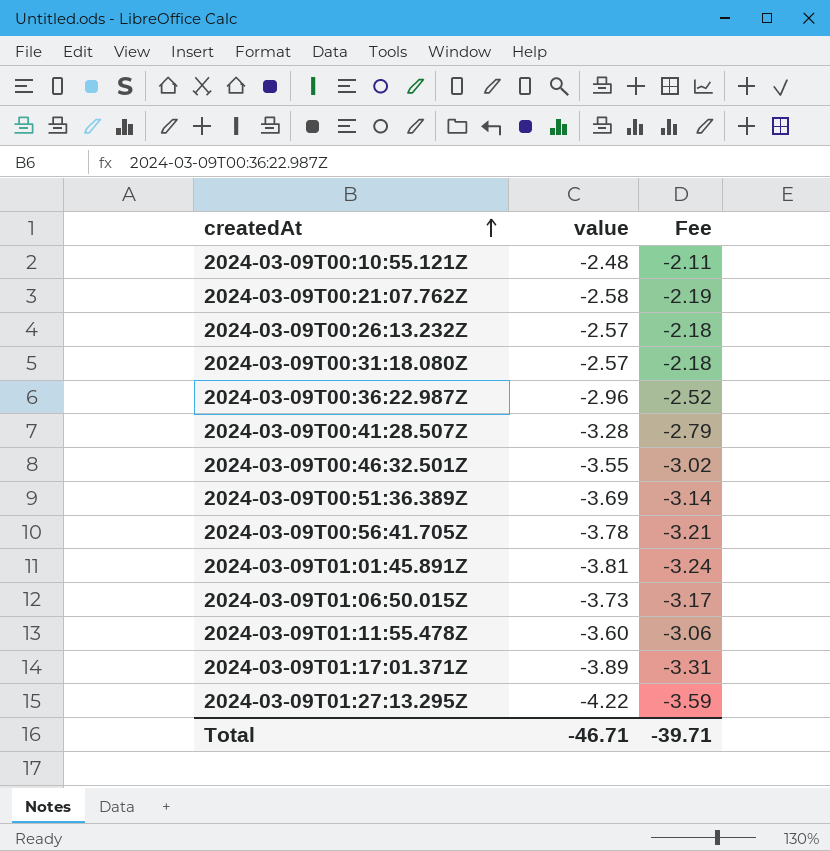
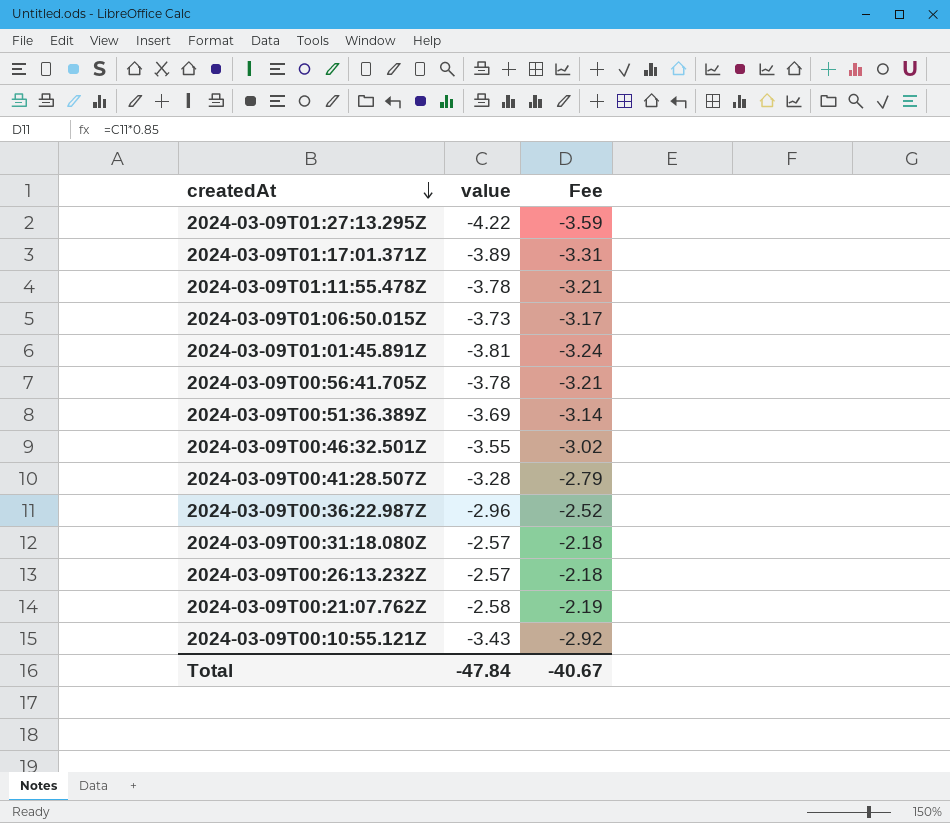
row order: createdAt ascending -> createdAt descending
2024-03-09T01:11:55.478Z | value: -3.60 -> -3.78
2024-03-09T01:11:55.478Z | Fee: -3.06 -> -3.21
2024-03-09T00:10:55.121Z | value: -2.48 -> -3.43
2024-03-09T00:10:55.121Z | Fee: -2.11 -> -2.92
Total | value: -46.71 -> -47.84
Total | Fee: -39.71 -> -40.67

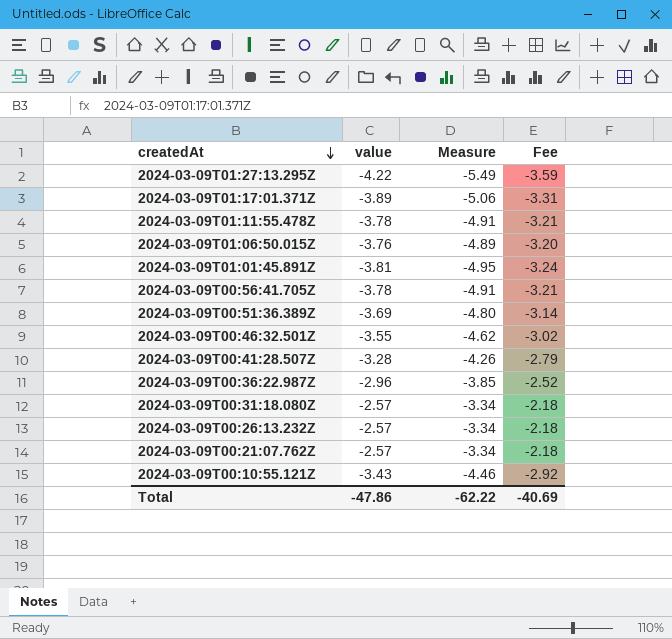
column Measure | formula: none -> [value] * 1.3
2024-03-09T01:06:50.015Z | value: -3.73 -> -3.76
2024-03-09T01:06:50.015Z | Fee: -3.17 -> -3.20
2024-03-09T00:21:07.762Z | value: -2.58 -> -2.57
2024-03-09T00:21:07.762Z | Fee: -2.19 -> -2.18
Total | value: -47.84 -> -47.86
Total | Fee: -40.67 -> -40.69

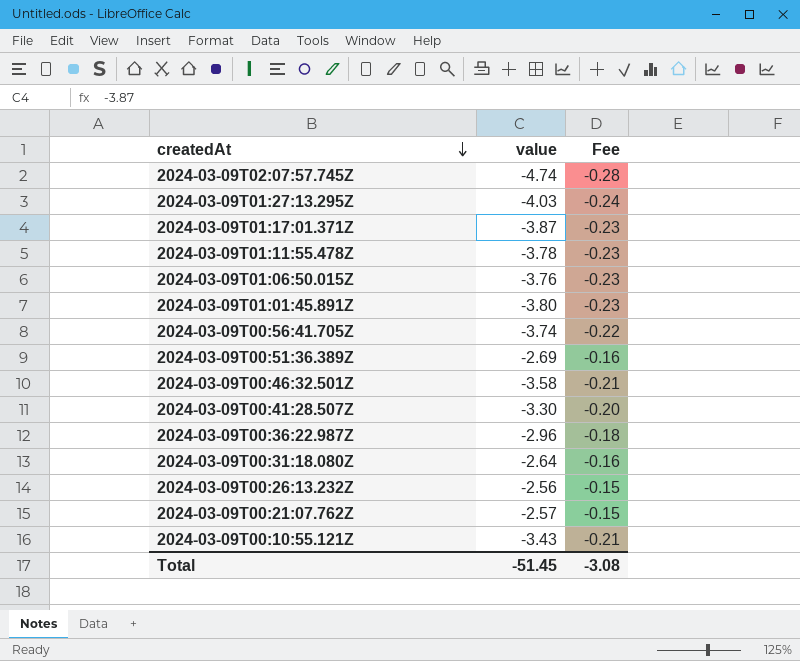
column Measure | formula: [value] * 1.3 -> none
column Fee | formula: [value] * 0.85 -> [value] * 0.06
row 2024-03-09T02:07:57.745Z: none -> -4.74 | -0.28
2024-03-09T01:27:13.295Z | value: -4.22 -> -4.03
2024-03-09T01:17:01.371Z | value: -3.89 -> -3.87
2024-03-09T01:01:45.891Z | value: -3.81 -> -3.80
2024-03-09T00:56:41.705Z | value: -3.78 -> -3.74
2024-03-09T00:51:36.389Z | value: -3.69 -> -2.69
2024-03-09T00:46:32.501Z | value: -3.55 -> -3.58
2024-03-09T00:41:28.507Z | value: -3.28 -> -3.30
2024-03-09T00:31:18.080Z | value: -2.57 -> -2.64
2024-03-09T00:26:13.232Z | value: -2.57 -> -2.56
Total | value: -47.86 -> -51.45
Total | Fee: -40.69 -> -3.08

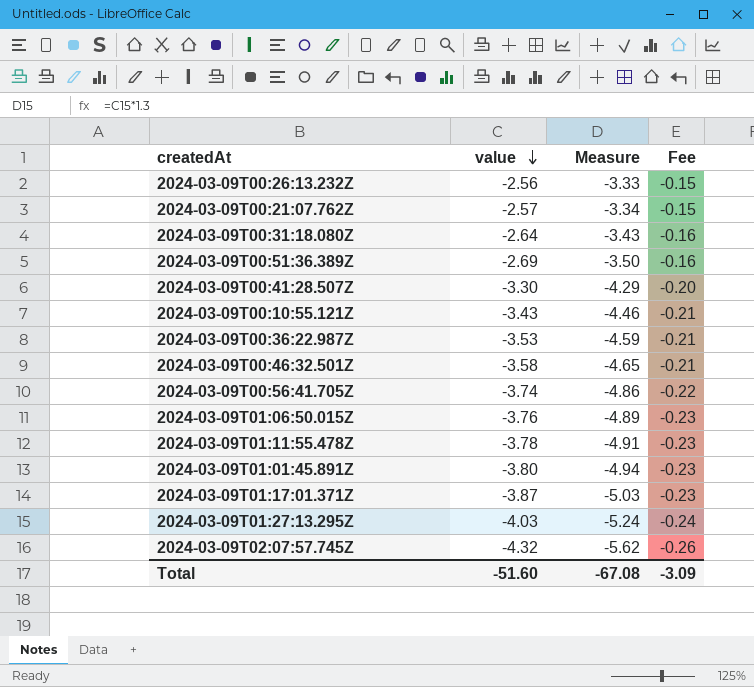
row order: createdAt descending -> value descending
column Measure | formula: none -> [value] * 1.3
2024-03-09T00:36:22.987Z | value: -2.96 -> -3.53
2024-03-09T00:36:22.987Z | Fee: -0.18 -> -0.21
2024-03-09T02:07:57.745Z | value: -4.74 -> -4.32
2024-03-09T02:07:57.745Z | Fee: -0.28 -> -0.26
Total | value: -51.45 -> -51.60
Total | Fee: -3.08 -> -3.09

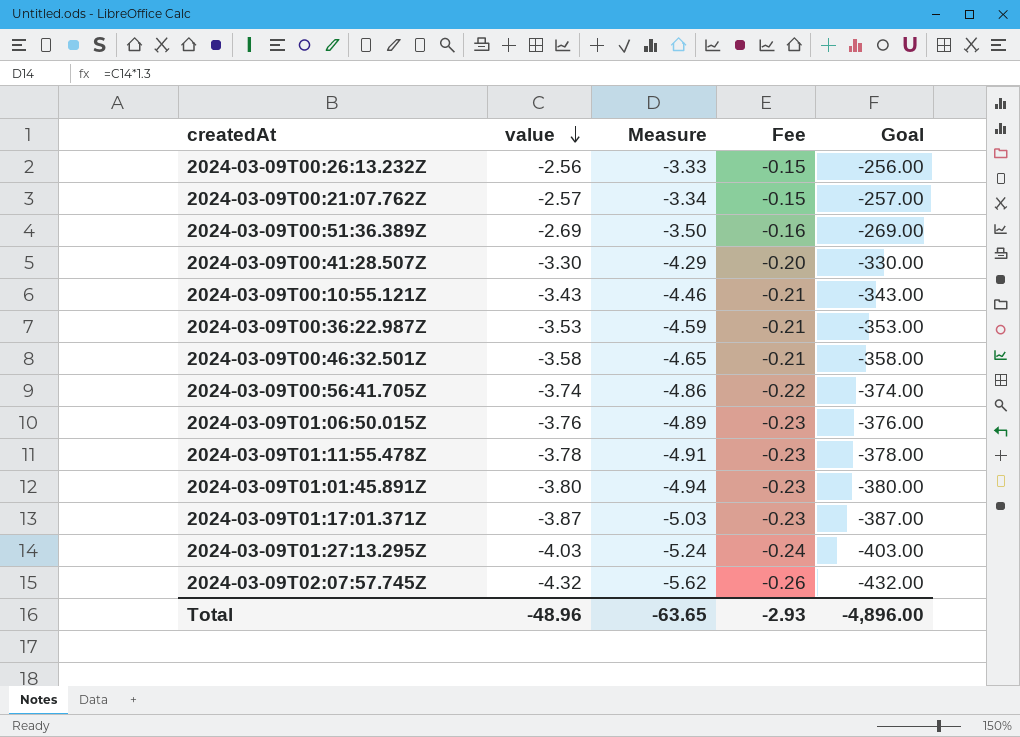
column Goal | formula: none -> [value] * 100
row 2024-03-09T00:31:18.080Z: -2.64 | -3.43 | -0.16 -> none
Total | value: -51.60 -> -48.96
Total | Measure: -67.08 -> -63.65
Total | Fee: -3.09 -> -2.93

